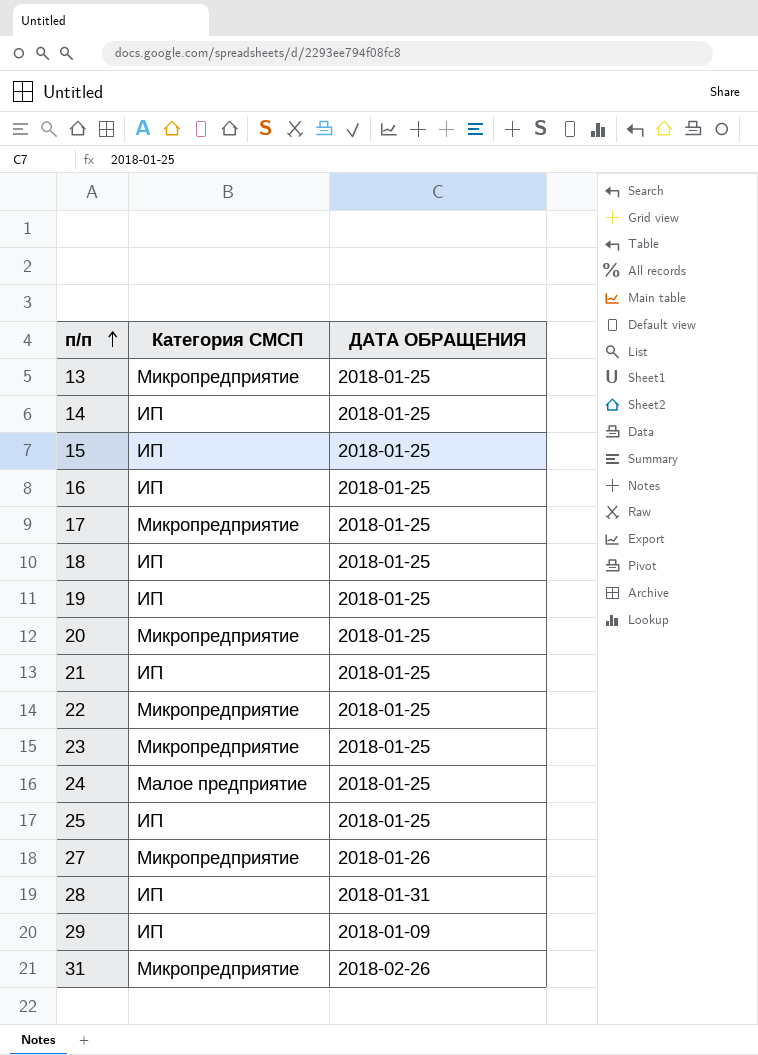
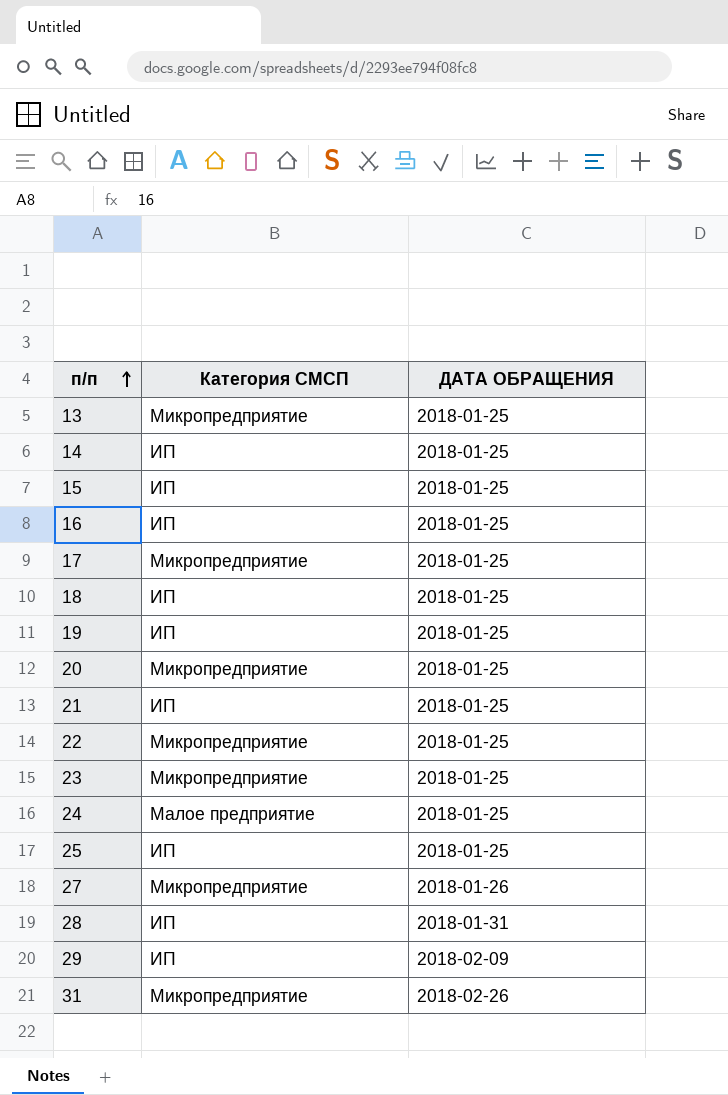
29 | ДАТА ОБРАЩЕНИЯ: 2018-01-09 -> 2018-02-09

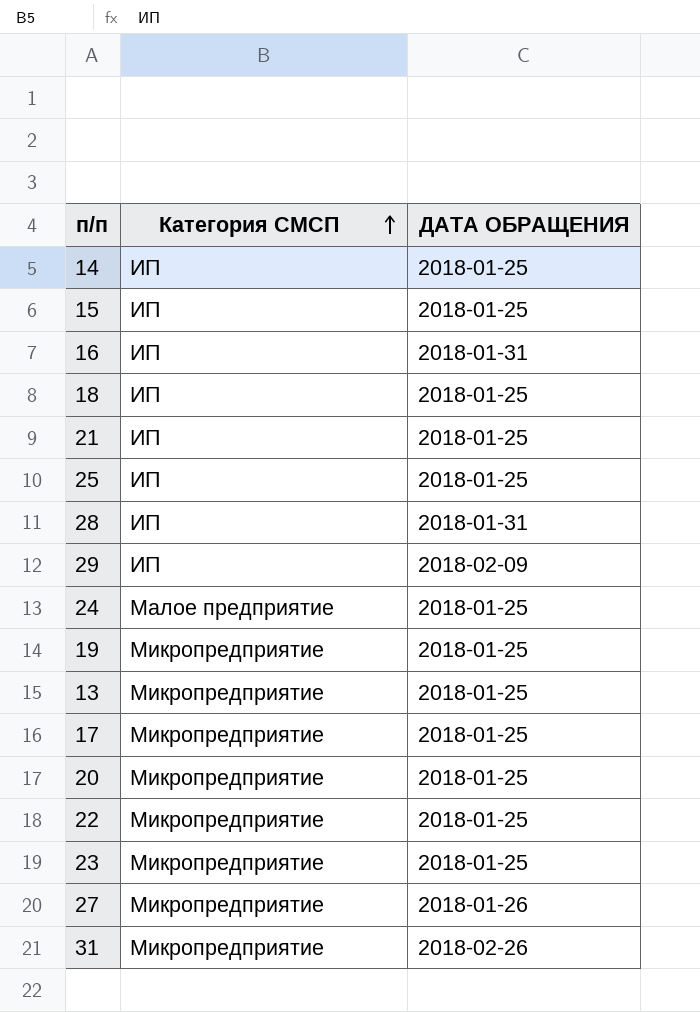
row order: п/п ascending -> Категория СМСП ascending
16 | ДАТА ОБРАЩЕНИЯ: 2018-01-25 -> 2018-01-31
19 | Категория СМСП: ИП -> Микропредприятие

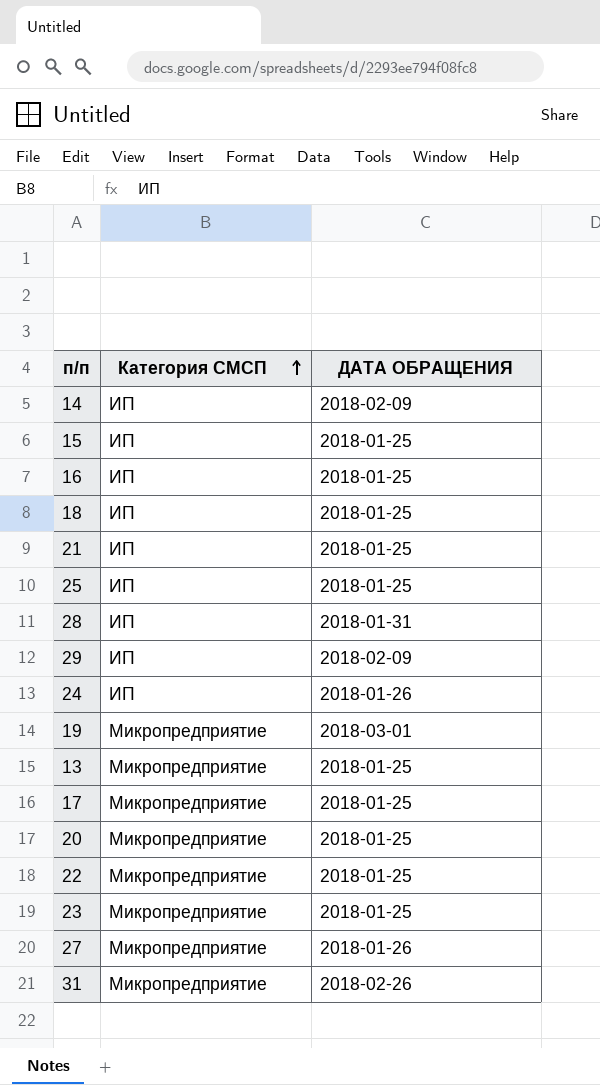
14 | ДАТА ОБРАЩЕНИЯ: 2018-01-25 -> 2018-02-09
16 | ДАТА ОБРАЩЕНИЯ: 2018-01-31 -> 2018-01-25
24 | Категория СМСП: Малое предприятие -> ИП
24 | ДАТА ОБРАЩЕНИЯ: 2018-01-25 -> 2018-01-26
19 | ДАТА ОБРАЩЕНИЯ: 2018-01-25 -> 2018-03-01

